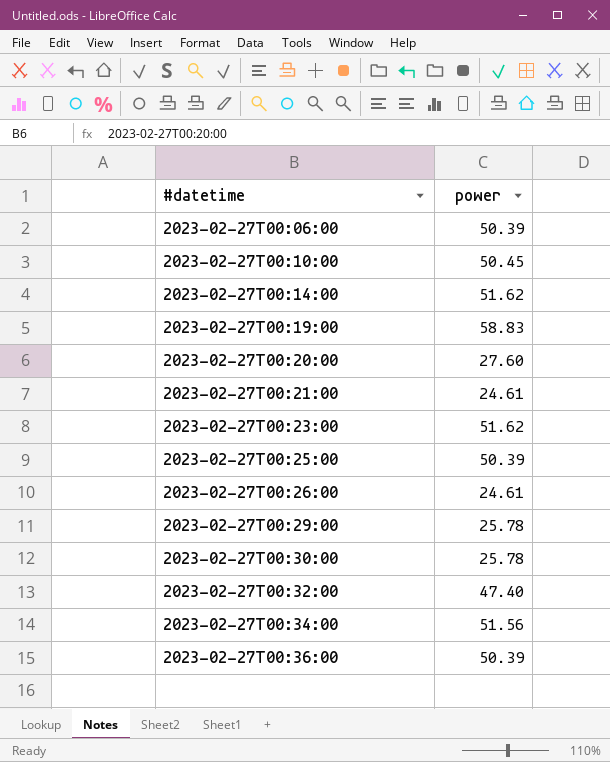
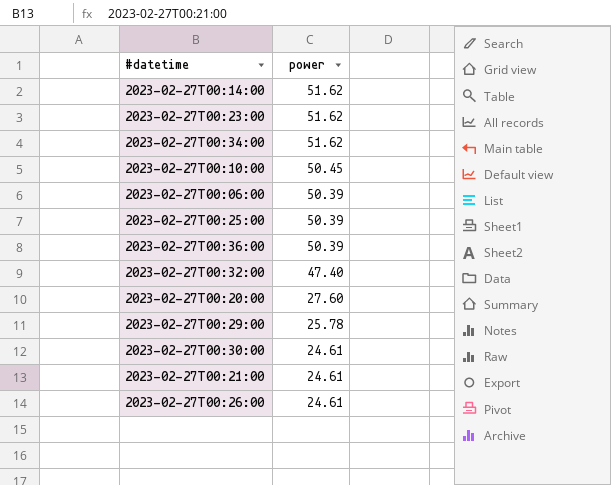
row order: #datetime ascending -> power descending
row 2023-02-27T00:19:00: 58.83 -> none
2023-02-27T00:34:00 | power: 51.56 -> 51.62
2023-02-27T00:30:00 | power: 25.78 -> 24.61

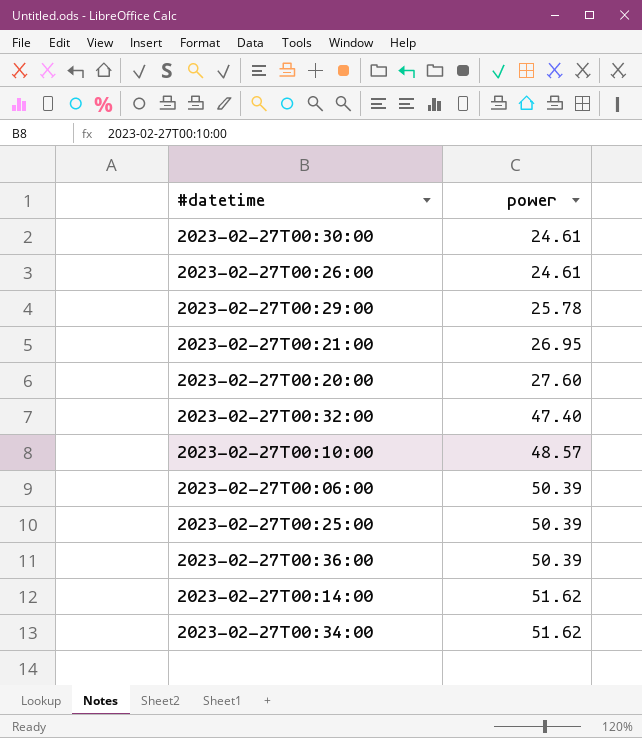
row order: power descending -> power ascending
row 2023-02-27T00:23:00: 51.62 -> none
2023-02-27T00:21:00 | power: 24.61 -> 26.95
2023-02-27T00:10:00 | power: 50.45 -> 48.57

